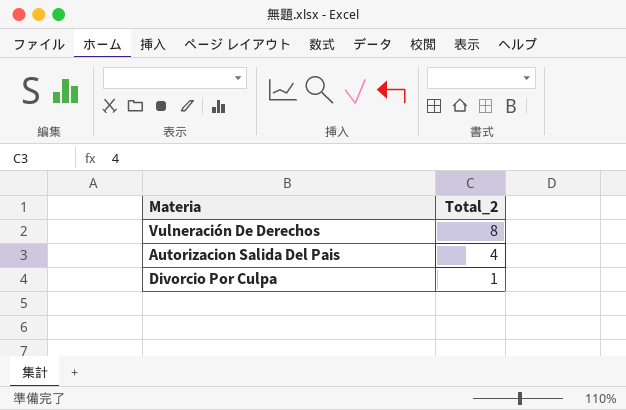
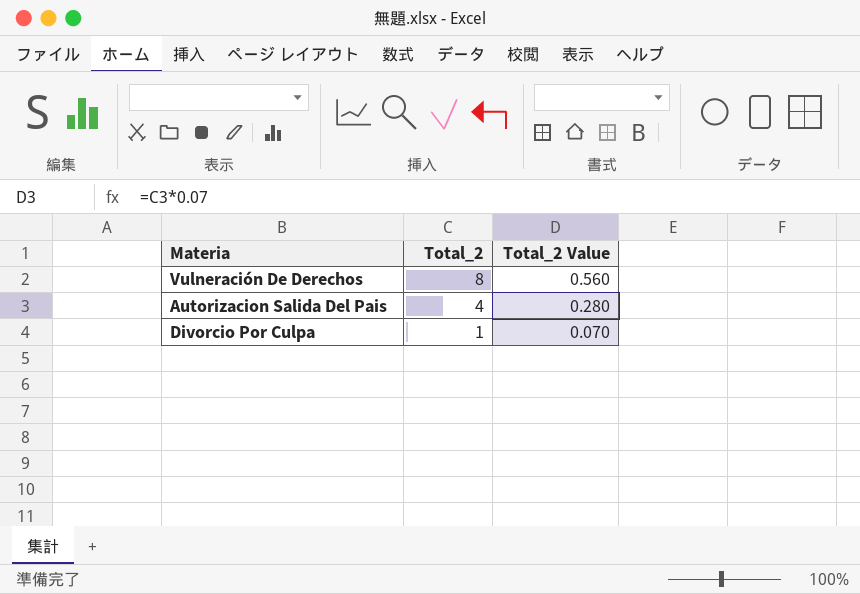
column Total_2 Value | formula: none -> [Total_2] * 0.07

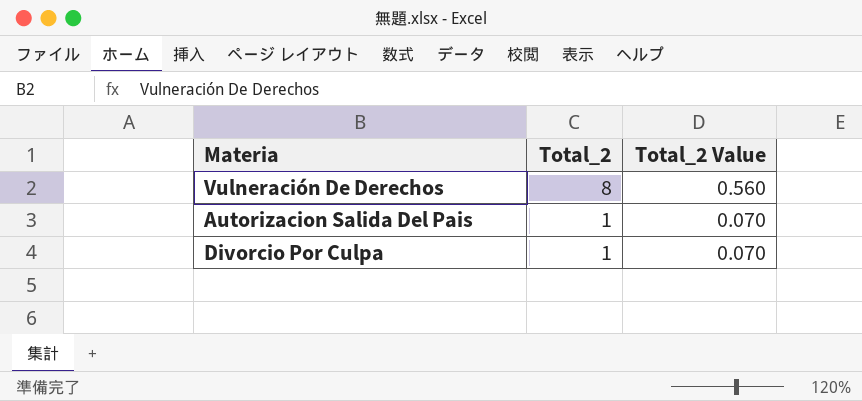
Autorizacion Salida Del Pais | Total_2: 4 -> 1
Autorizacion Salida Del Pais | Total_2 Value: 0.280 -> 0.070

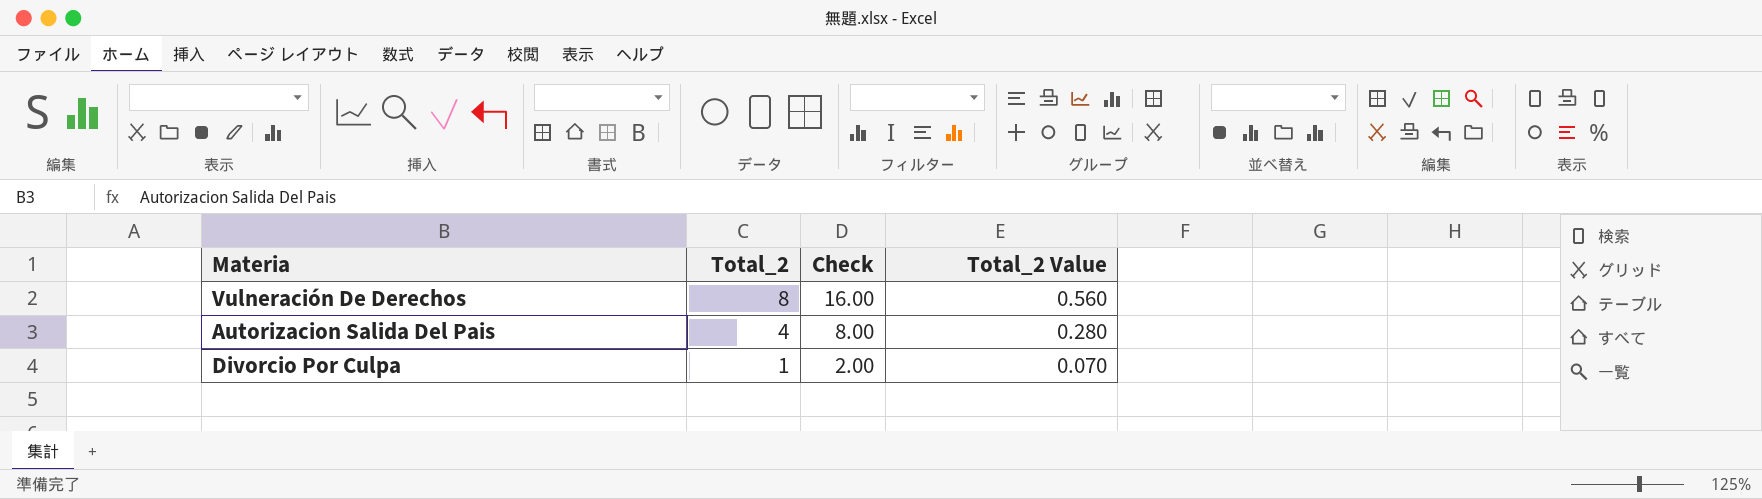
column Check | formula: none -> [Total_2] * 2
Autorizacion Salida Del Pais | Total_2: 1 -> 4
Autorizacion Salida Del Pais | Total_2 Value: 0.070 -> 0.280

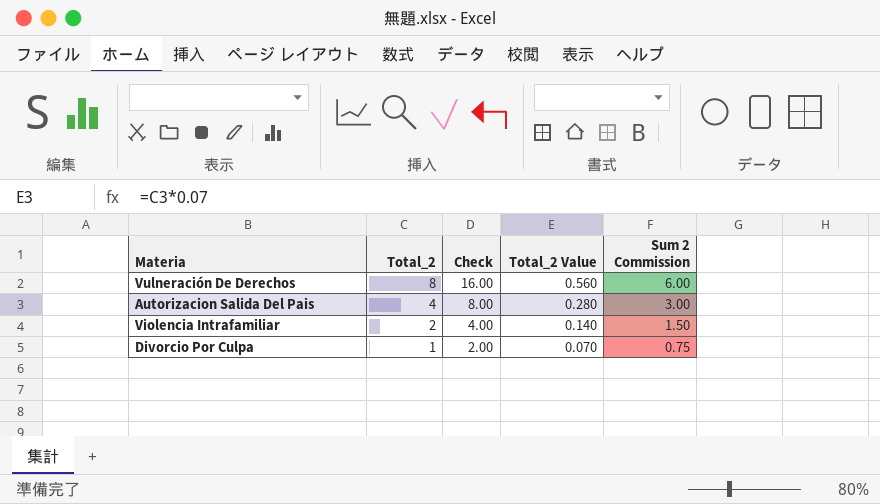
column Sum 2 Commission | formula: none -> [Total_2] * 0.75
row Violencia Intrafamiliar: none -> 2 | 4.00 | 0.140 | 1.50

